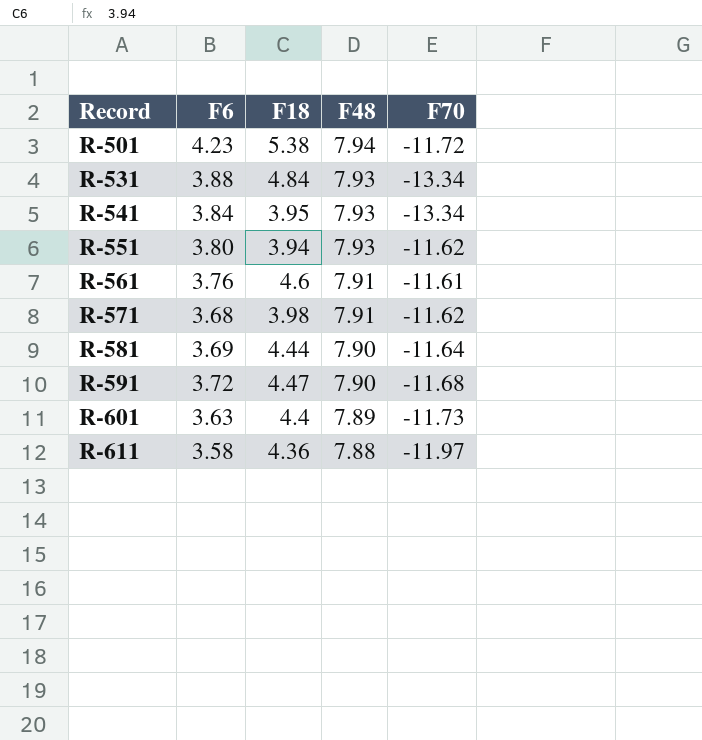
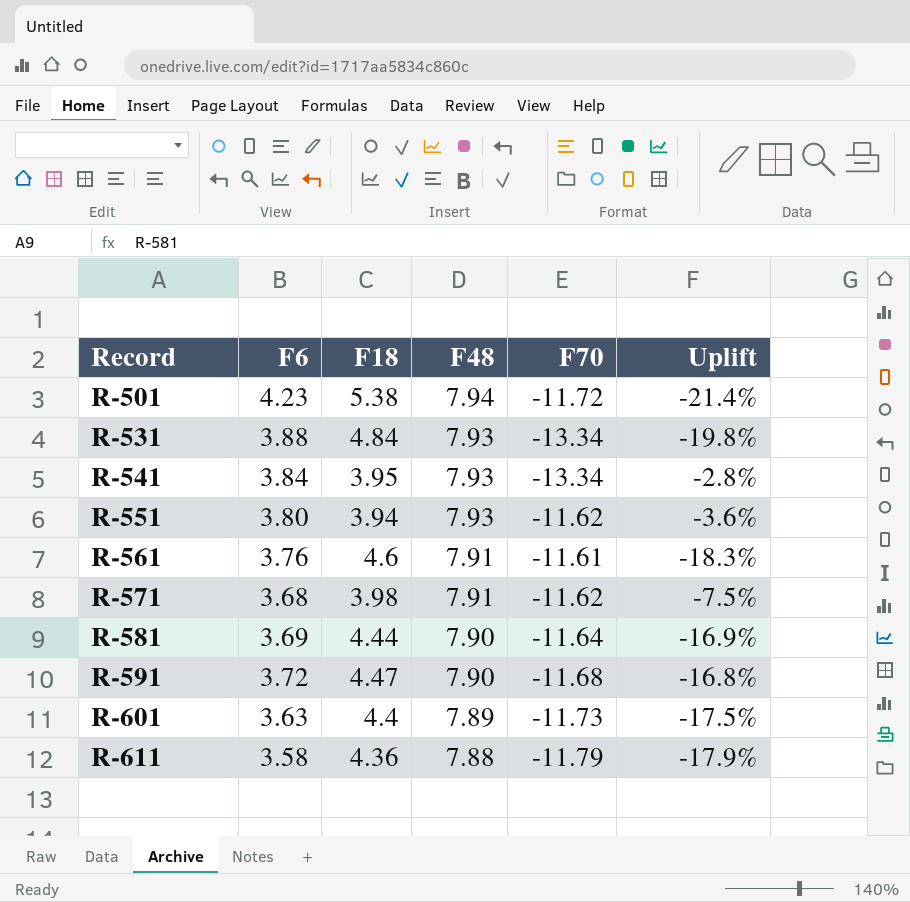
column Uplift | formula: none -> ([F6] - [F18]) / [F18]
R-611 | F70: -11.97 -> -11.79

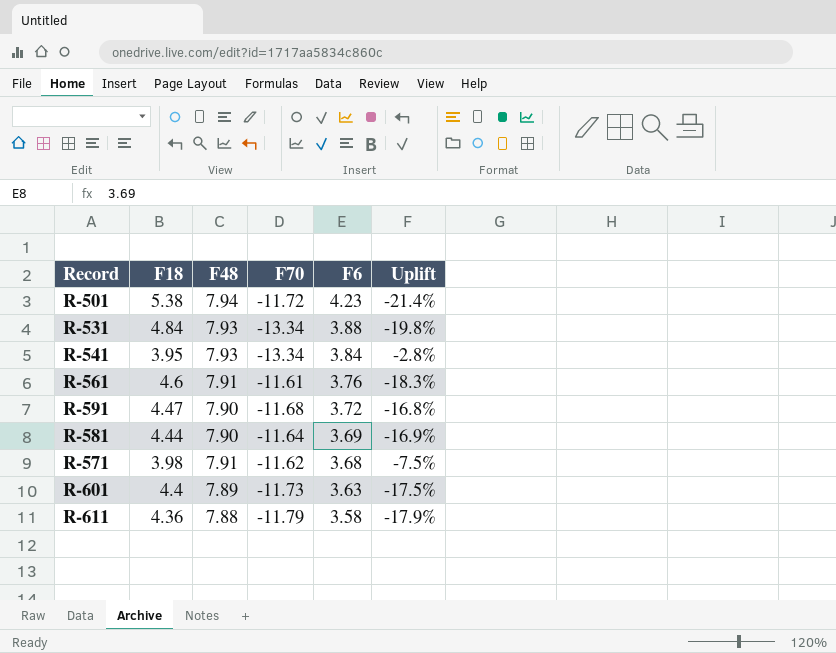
row order: Record ascending -> F6 descending
column F6 | position: 2 -> 5
row R-551: 3.80 | 3.94 | 7.93 | -11.62 | -3.6% -> none

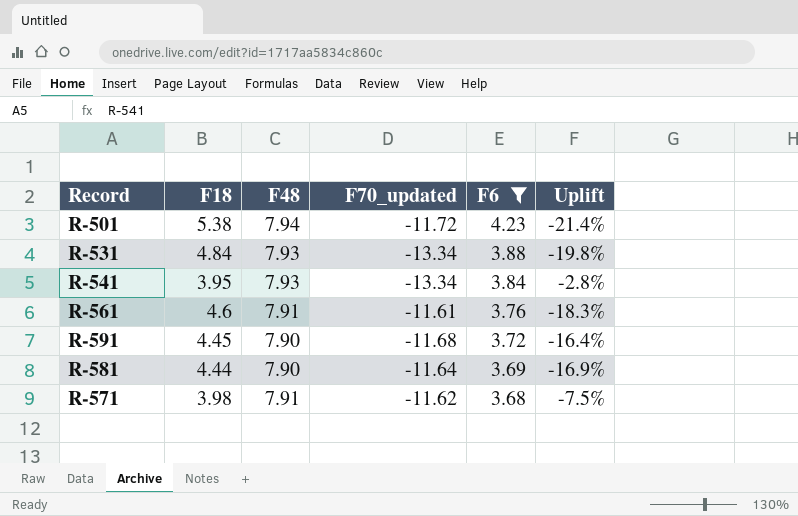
filter: none -> F6 >= 3.68
column name: F70 -> F70_updated
R-591 | F18: 4.47 -> 4.45
R-591 | Uplift: -16.8% -> -16.4%

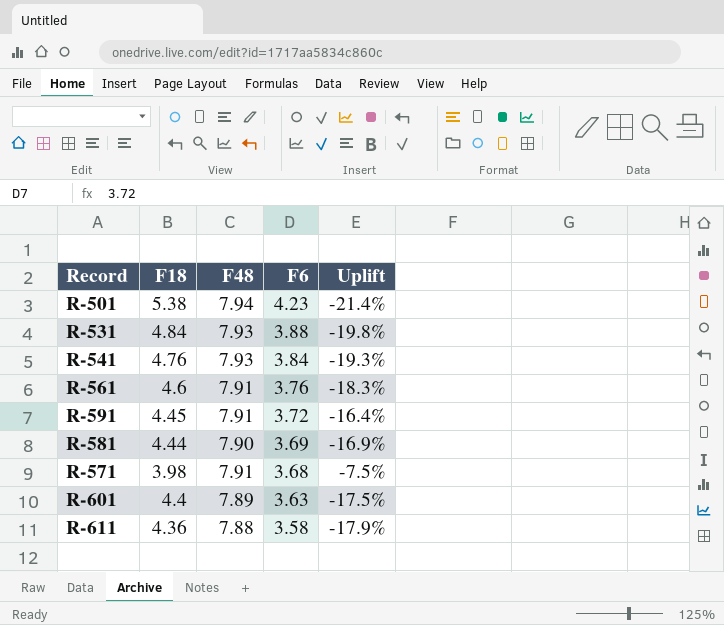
filter: F6 >= 3.68 -> none
column F70_updated | position: 4 -> none
R-541 | F18: 3.95 -> 4.76
R-541 | Uplift: -2.8% -> -19.3%
R-591 | F48: 7.90 -> 7.91

